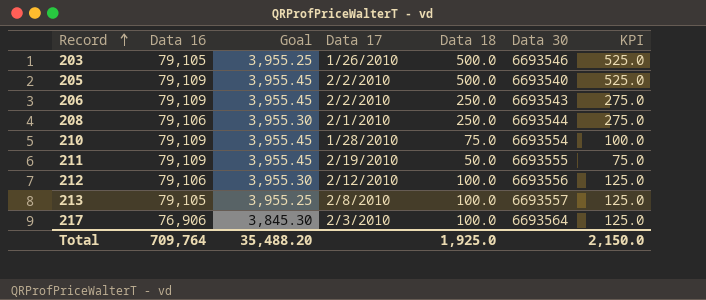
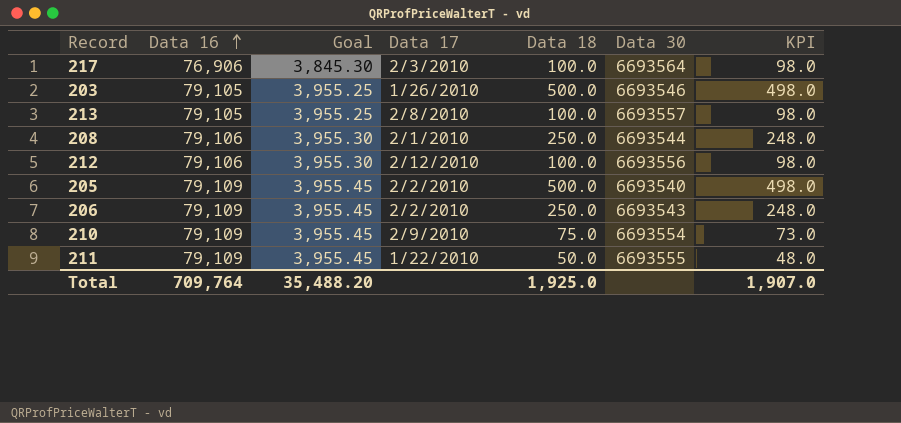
row order: Record ascending -> Data 16 ascending
column KPI | formula: [Data 18] + 25 -> [Data 18] - 2
210 | Data 17: 1/28/2010 -> 2/9/2010
211 | Data 17: 2/19/2010 -> 1/22/2010
Total | KPI: 2,150.0 -> 1,907.0

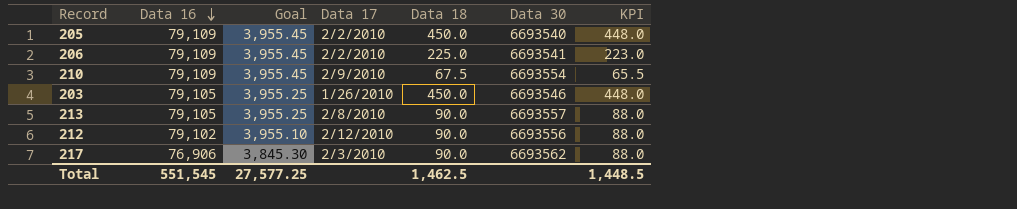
row order: Data 16 ascending -> Data 16 descending
row 208: 79,106 | 3,955.30 | 2/1/2010 | 250.0 | 6693544 | 248.0 -> none
row 211: 79,109 | 3,955.45 | 1/22/2010 | 50.0 | 6693555 | 48.0 -> none
205 | Data 18: 500.0 -> 450.0
205 | KPI: 498.0 -> 448.0
206 | Data 18: 250.0 -> 225.0
206 | Data 30: 6693543 -> 6693541
206 | KPI: 248.0 -> 223.0
210 | Data 18: 75.0 -> 67.5
210 | KPI: 73.0 -> 65.5
203 | Data 18: 500.0 -> 450.0
203 | KPI: 498.0 -> 448.0
213 | Data 18: 100.0 -> 90.0
213 | KPI: 98.0 -> 88.0
212 | Data 16: 79,106 -> 79,102
212 | Goal: 3,955.30 -> 3,955.10
212 | Data 18: 100.0 -> 90.0
212 | KPI: 98.0 -> 88.0
217 | Data 18: 100.0 -> 90.0
217 | Data 30: 6693564 -> 6693562
217 | KPI: 98.0 -> 88.0
Total | Data 16: 709,764 -> 551,545
Total | Goal: 35,488.20 -> 27,577.25
Total | Data 18: 1,925.0 -> 1,462.5
Total | KPI: 1,907.0 -> 1,448.5

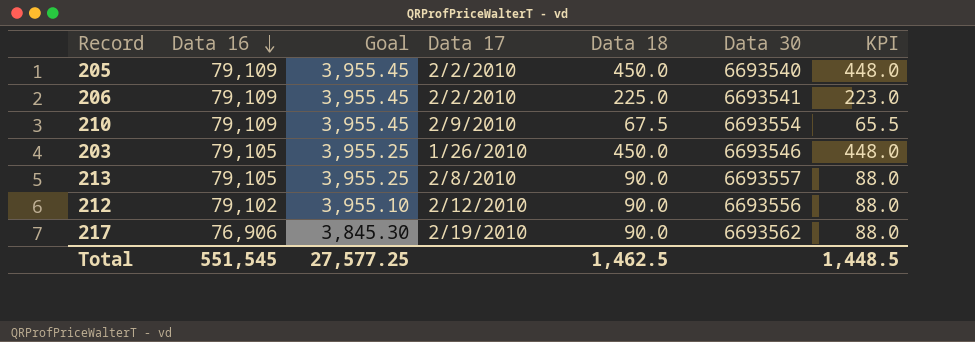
217 | Data 17: 2/3/2010 -> 2/19/2010

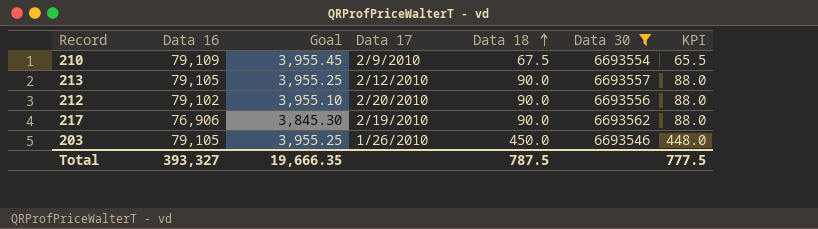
filter: none -> Data 30 >= 6693546
row order: Data 16 descending -> Data 18 ascending
213 | Data 17: 2/8/2010 -> 2/12/2010
212 | Data 17: 2/12/2010 -> 2/20/2010
Total | Data 16: 551,545 -> 393,327
Total | Goal: 27,577.25 -> 19,666.35
Total | Data 18: 1,462.5 -> 787.5
Total | KPI: 1,448.5 -> 777.5

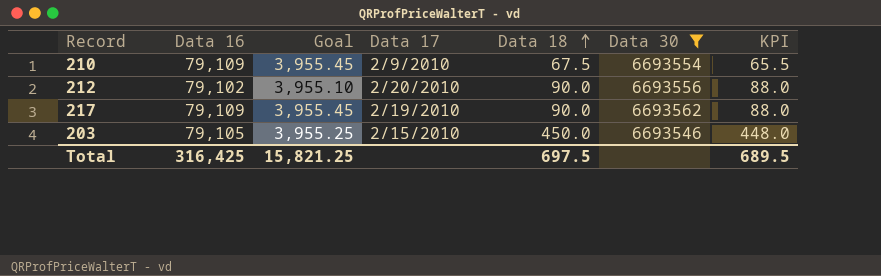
row 213: 79,105 | 3,955.25 | 2/12/2010 | 90.0 | 6693557 | 88.0 -> none
217 | Data 16: 76,906 -> 79,109
217 | Goal: 3,845.30 -> 3,955.45
203 | Data 17: 1/26/2010 -> 2/15/2010
Total | Data 16: 393,327 -> 316,425
Total | Goal: 19,666.35 -> 15,821.25
Total | Data 18: 787.5 -> 697.5
Total | KPI: 777.5 -> 689.5

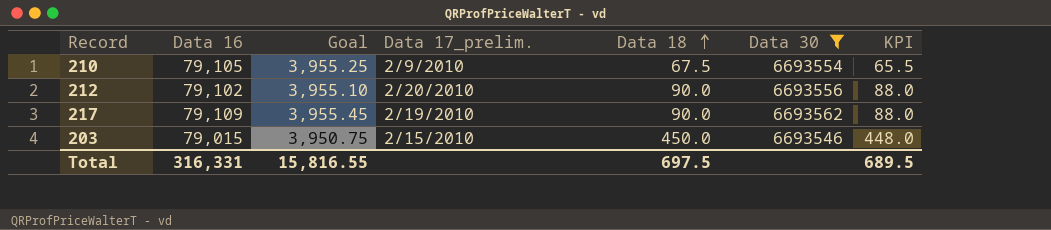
column name: Data 17 -> Data 17_prelim.
210 | Data 16: 79,109 -> 79,105
210 | Goal: 3,955.45 -> 3,955.25
203 | Data 16: 79,105 -> 79,015
203 | Goal: 3,955.25 -> 3,950.75
Total | Data 16: 316,425 -> 316,331
Total | Goal: 15,821.25 -> 15,816.55

